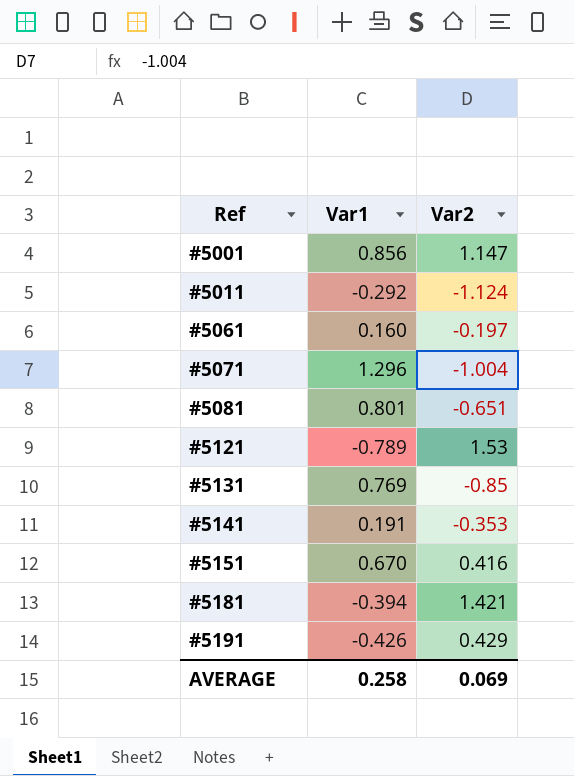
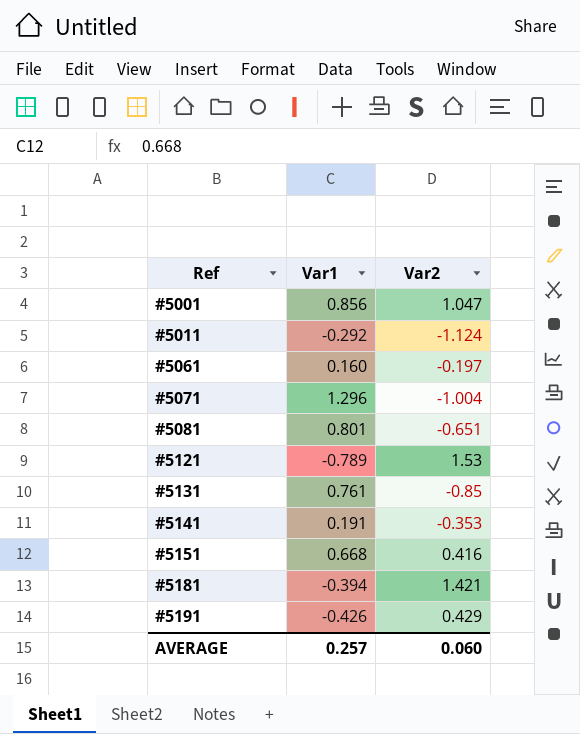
#5001 | Var2: 1.147 -> 1.047
#5131 | Var1: 0.769 -> 0.761
#5151 | Var1: 0.670 -> 0.668
AVERAGE | Var1: 0.258 -> 0.257
AVERAGE | Var2: 0.069 -> 0.060

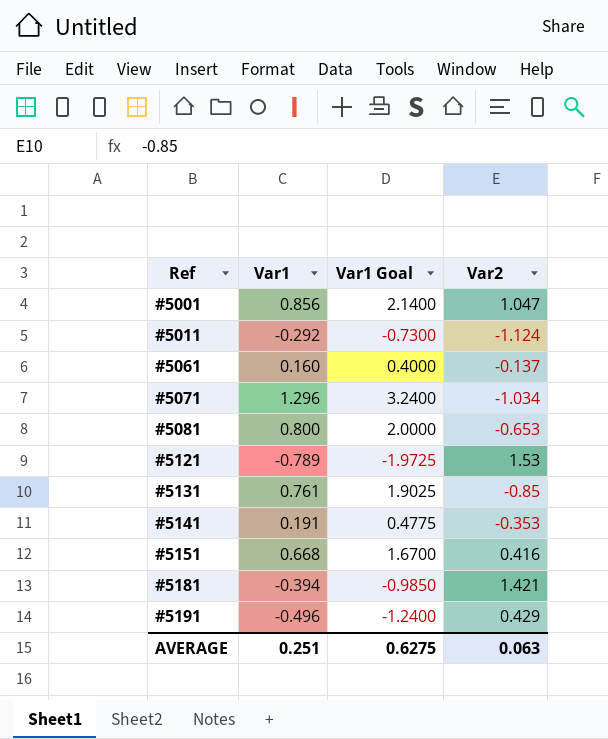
column Var1 Goal | formula: none -> [Var1] * 2.5
#5061 | Var2: -0.197 -> -0.137
#5071 | Var2: -1.004 -> -1.034
#5081 | Var1: 0.801 -> 0.800
#5081 | Var2: -0.651 -> -0.653
#5191 | Var1: -0.426 -> -0.496
AVERAGE | Var1: 0.257 -> 0.251
AVERAGE | Var2: 0.060 -> 0.063

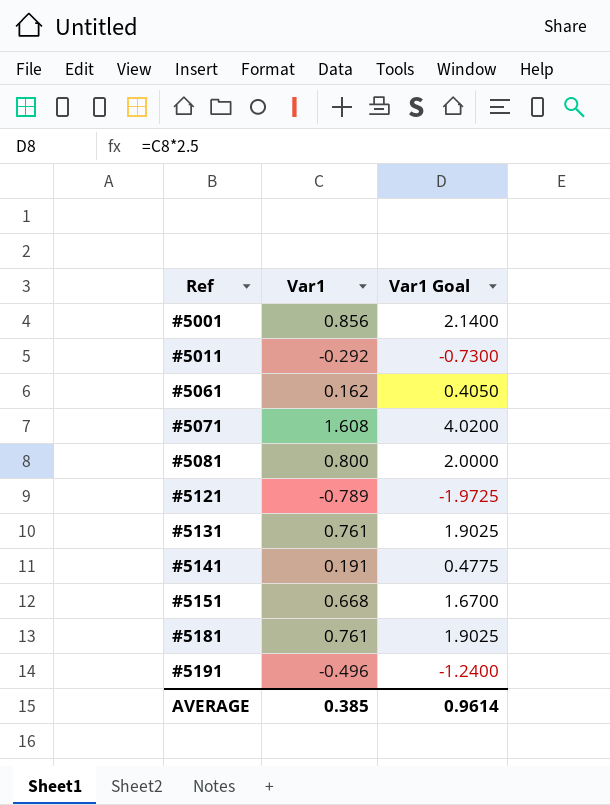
column Var2 | position: 4 -> none
#5061 | Var1: 0.160 -> 0.162
#5061 | Var1 Goal: 0.4000 -> 0.4050
#5071 | Var1: 1.296 -> 1.608
#5071 | Var1 Goal: 3.2400 -> 4.0200
#5181 | Var1: -0.394 -> 0.761
#5181 | Var1 Goal: -0.9850 -> 1.9025
AVERAGE | Var1: 0.251 -> 0.385
AVERAGE | Var1 Goal: 0.6275 -> 0.9614

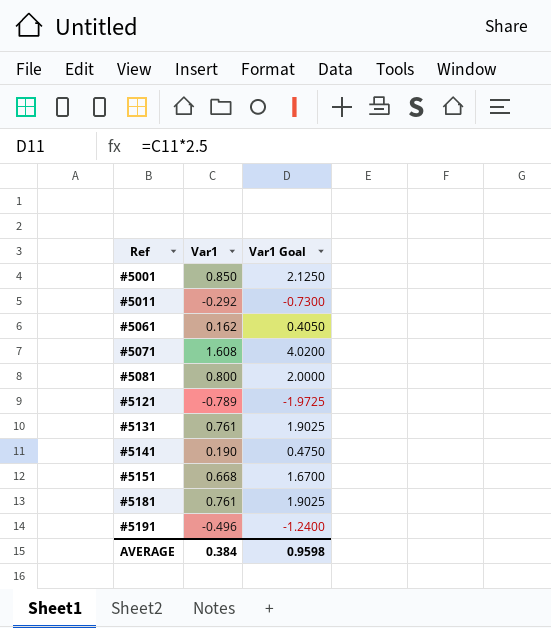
#5001 | Var1: 0.856 -> 0.850
#5001 | Var1 Goal: 2.1400 -> 2.1250
#5141 | Var1: 0.191 -> 0.190
#5141 | Var1 Goal: 0.4775 -> 0.4750
AVERAGE | Var1: 0.385 -> 0.384
AVERAGE | Var1 Goal: 0.9614 -> 0.9598

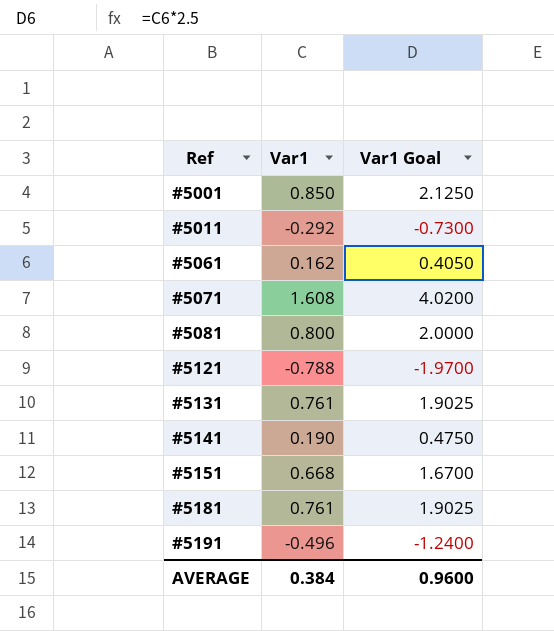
#5121 | Var1: -0.789 -> -0.788
#5121 | Var1 Goal: -1.9725 -> -1.9700
AVERAGE | Var1 Goal: 0.9598 -> 0.9600

